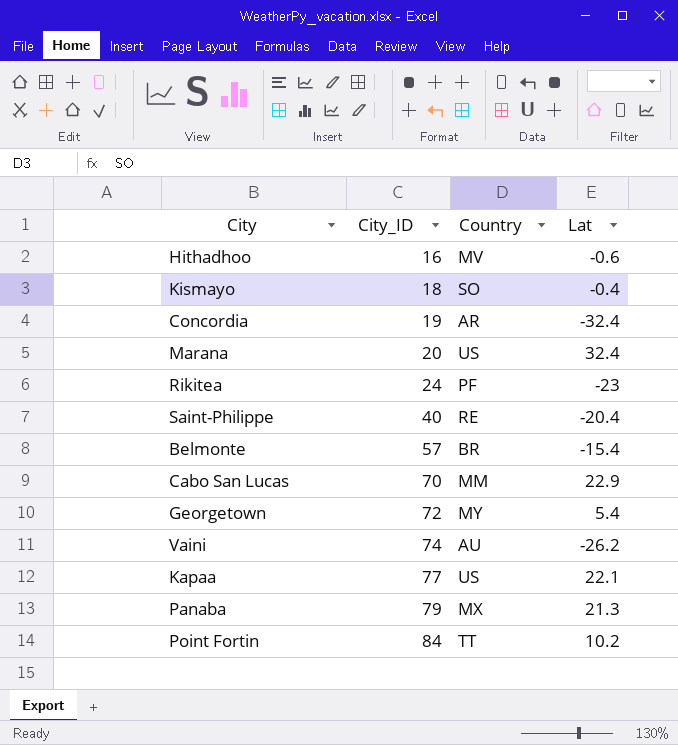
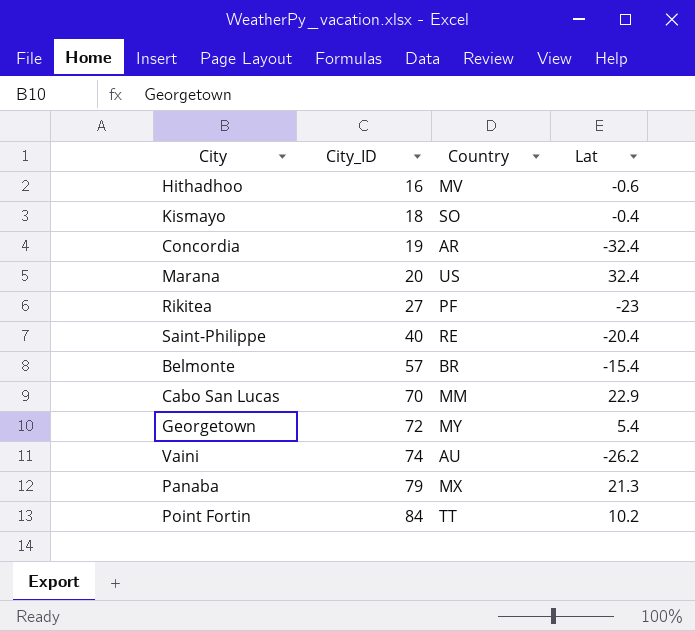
row Kapaa: 77 | US | 22.1 -> none
Rikitea | City_ID: 24 -> 27

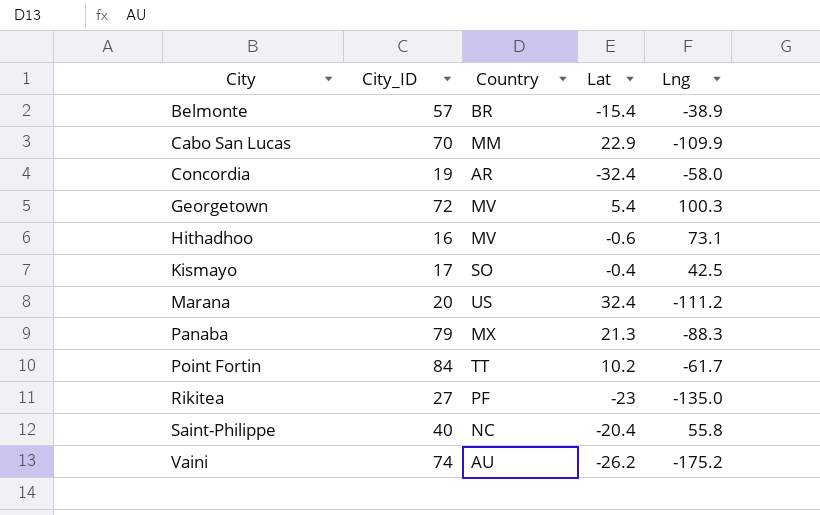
row order: City_ID ascending -> City ascending
column Lng | position: none -> 5
Georgetown | Country: MY -> MV
Kismayo | City_ID: 18 -> 17
Saint-Philippe | Country: RE -> NC

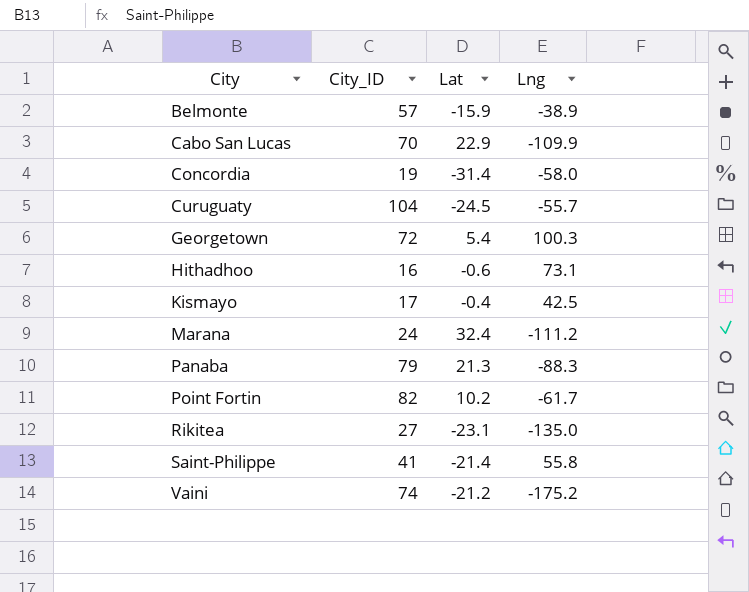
column Country | position: 3 -> none
Belmonte | Lat: -15.4 -> -15.9
Concordia | Lat: -32.4 -> -31.4
row Curuguaty: none -> 104 | -24.5 | -55.7
Marana | City_ID: 20 -> 24
Point Fortin | City_ID: 84 -> 82
Rikitea | Lat: -23 -> -23.1
Saint-Philippe | City_ID: 40 -> 41
Saint-Philippe | Lat: -20.4 -> -21.4
Vaini | Lat: -26.2 -> -21.2

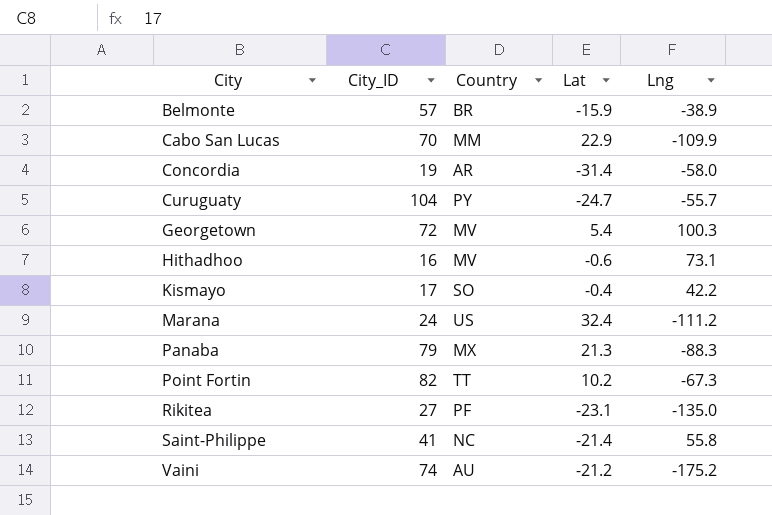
column Country | position: none -> 3
Curuguaty | Lat: -24.5 -> -24.7
Kismayo | Lng: 42.5 -> 42.2
Point Fortin | Lng: -61.7 -> -67.3

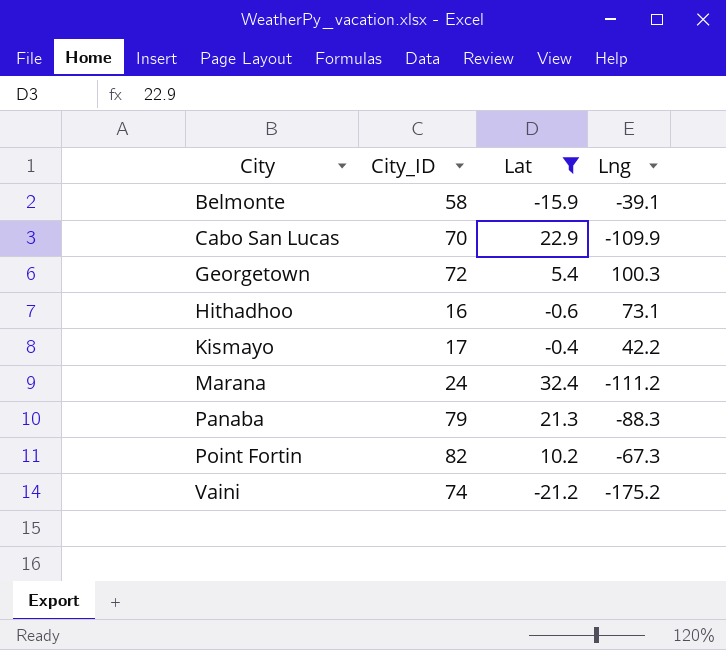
filter: none -> Lat >= -21.2
column Country | position: 3 -> none
Belmonte | City_ID: 57 -> 58
Belmonte | Lng: -38.9 -> -39.1

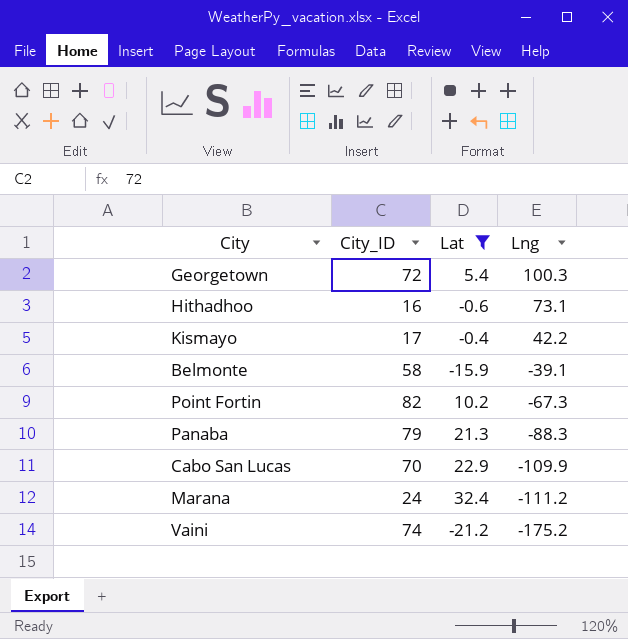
row order: City ascending -> Lng descending

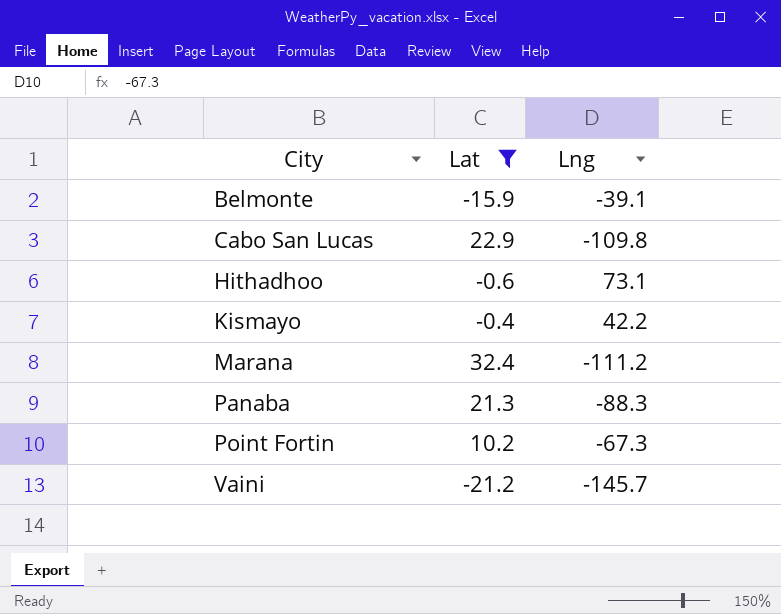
row order: Lng descending -> City ascending
column City_ID | position: 2 -> none
row Georgetown: 72 | 5.4 | 100.3 -> none
Cabo San Lucas | Lng: -109.9 -> -109.8
Vaini | Lng: -175.2 -> -145.7

